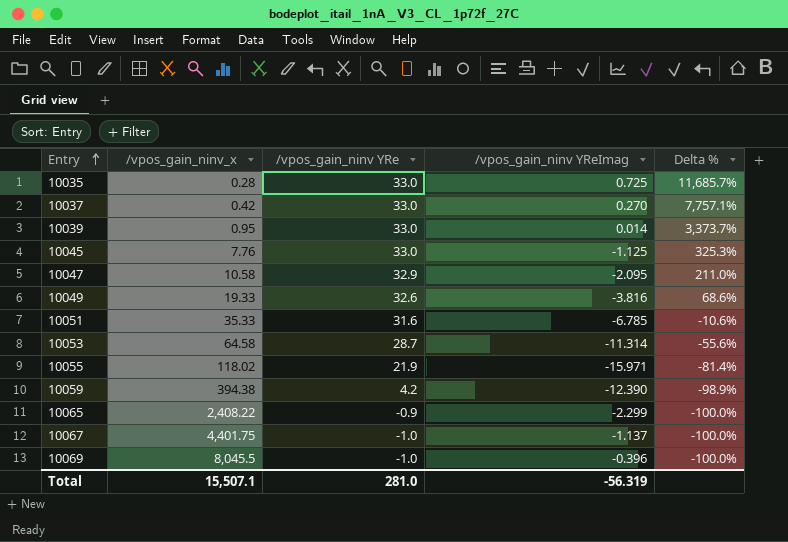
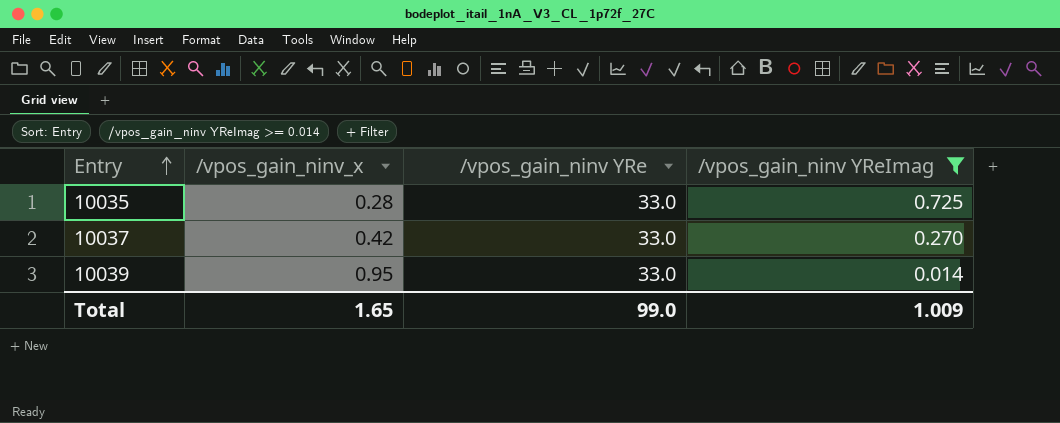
filter: none -> /vpos_gain_ninv YReImag >= 0.014
column Delta % | formula: ([/vpos_gain_ninv YRe] - [/vpos_gain_ninv_x]) / [/vpos_gain_ninv_x] -> none
Total | /vpos_gain_ninv_x: 15,507.1 -> 1.65
Total | /vpos_gain_ninv YRe: 281.0 -> 99.0
Total | /vpos_gain_ninv YReImag: -56.319 -> 1.009

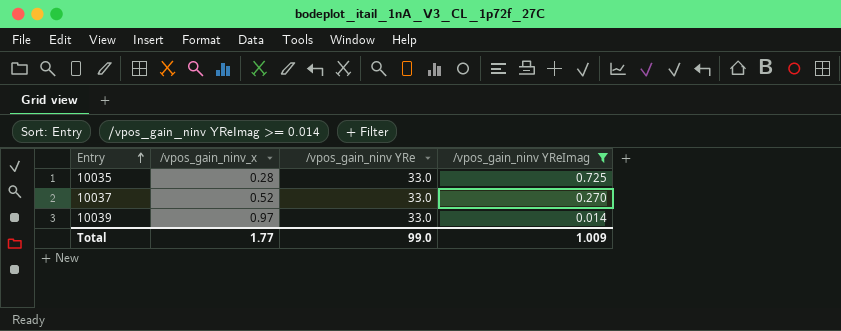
10037 | /vpos_gain_ninv_x: 0.42 -> 0.52
10039 | /vpos_gain_ninv_x: 0.95 -> 0.97
Total | /vpos_gain_ninv_x: 1.65 -> 1.77

